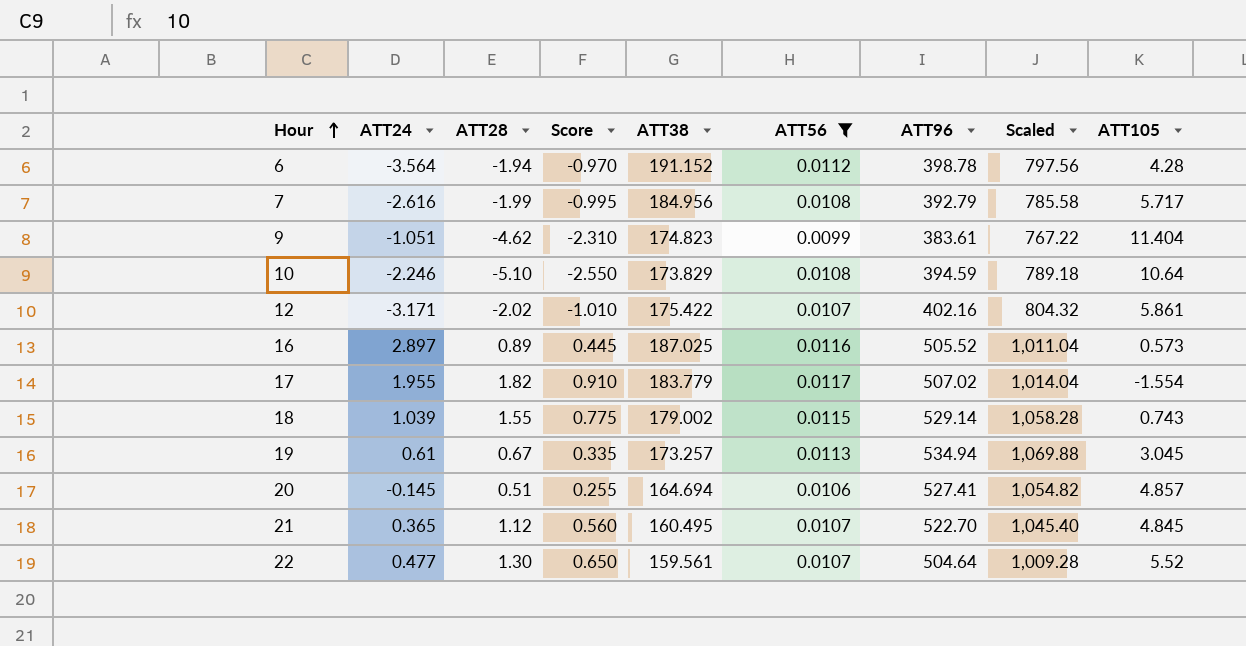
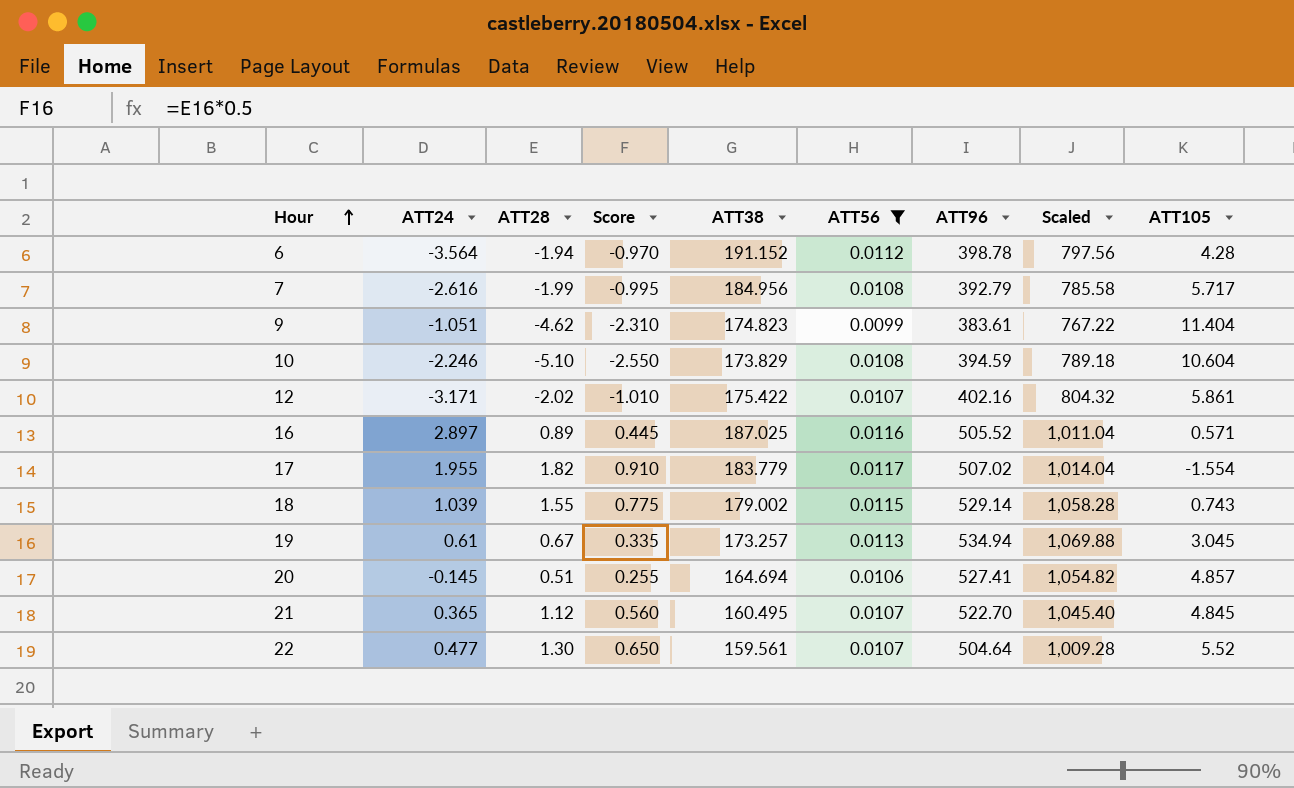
10 | ATT105: 10.64 -> 10.604
16 | ATT105: 0.573 -> 0.571

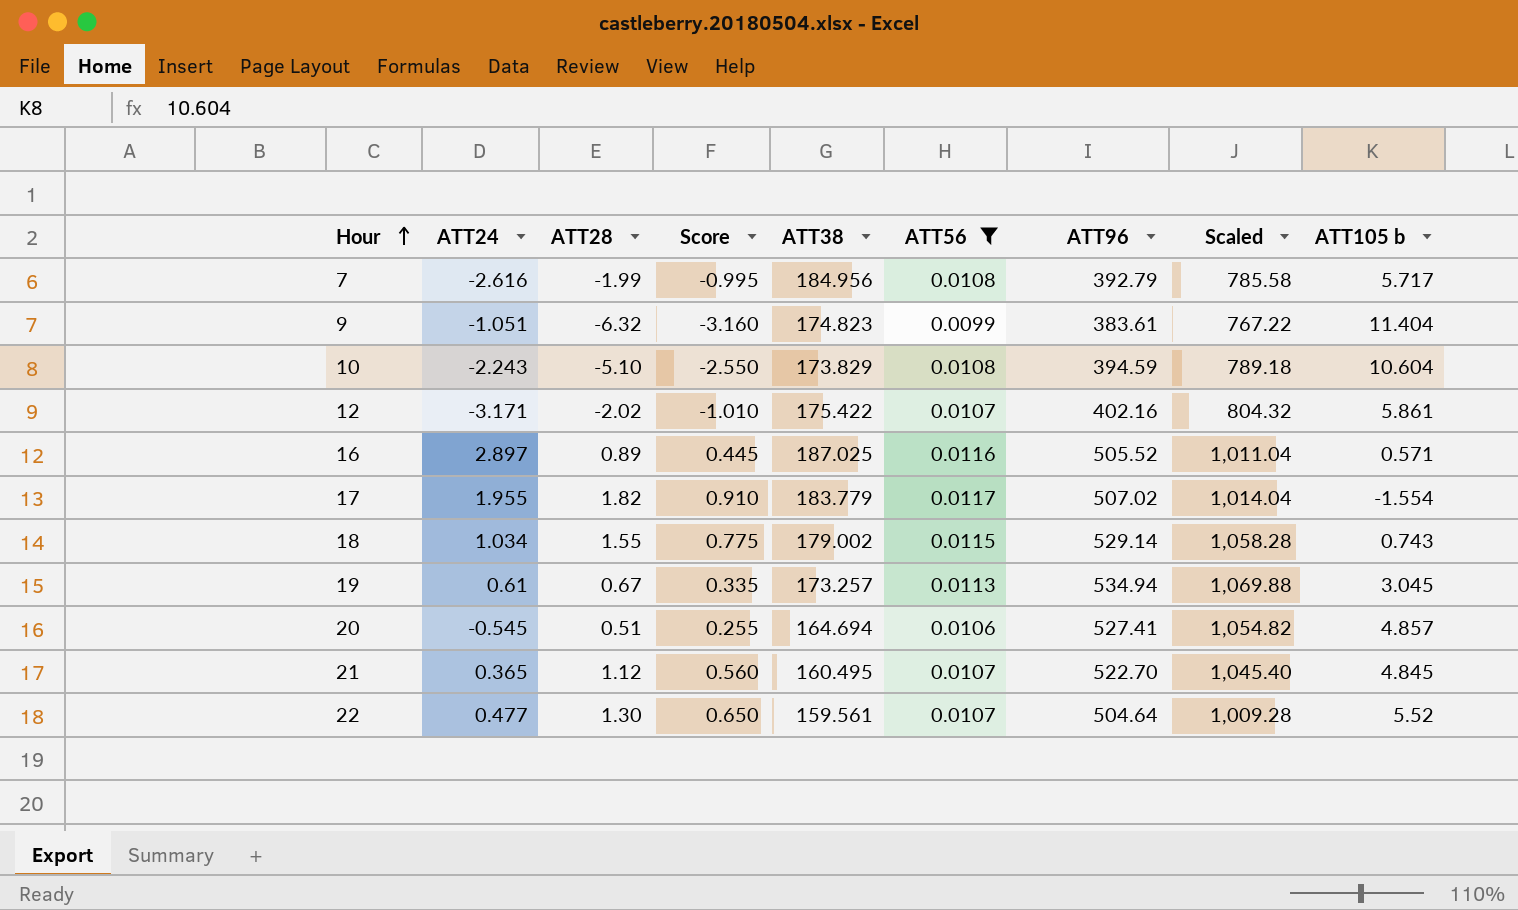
column name: ATT105 -> ATT105 b
row 6: -3.564 | -1.94 | -0.970 | 191.152 | 0.0112 | 398.78 | 797.56 | 4.28 -> none
9 | ATT28: -4.62 -> -6.32
9 | Score: -2.310 -> -3.160
10 | ATT24: -2.246 -> -2.243
18 | ATT24: 1.039 -> 1.034
20 | ATT24: -0.145 -> -0.545

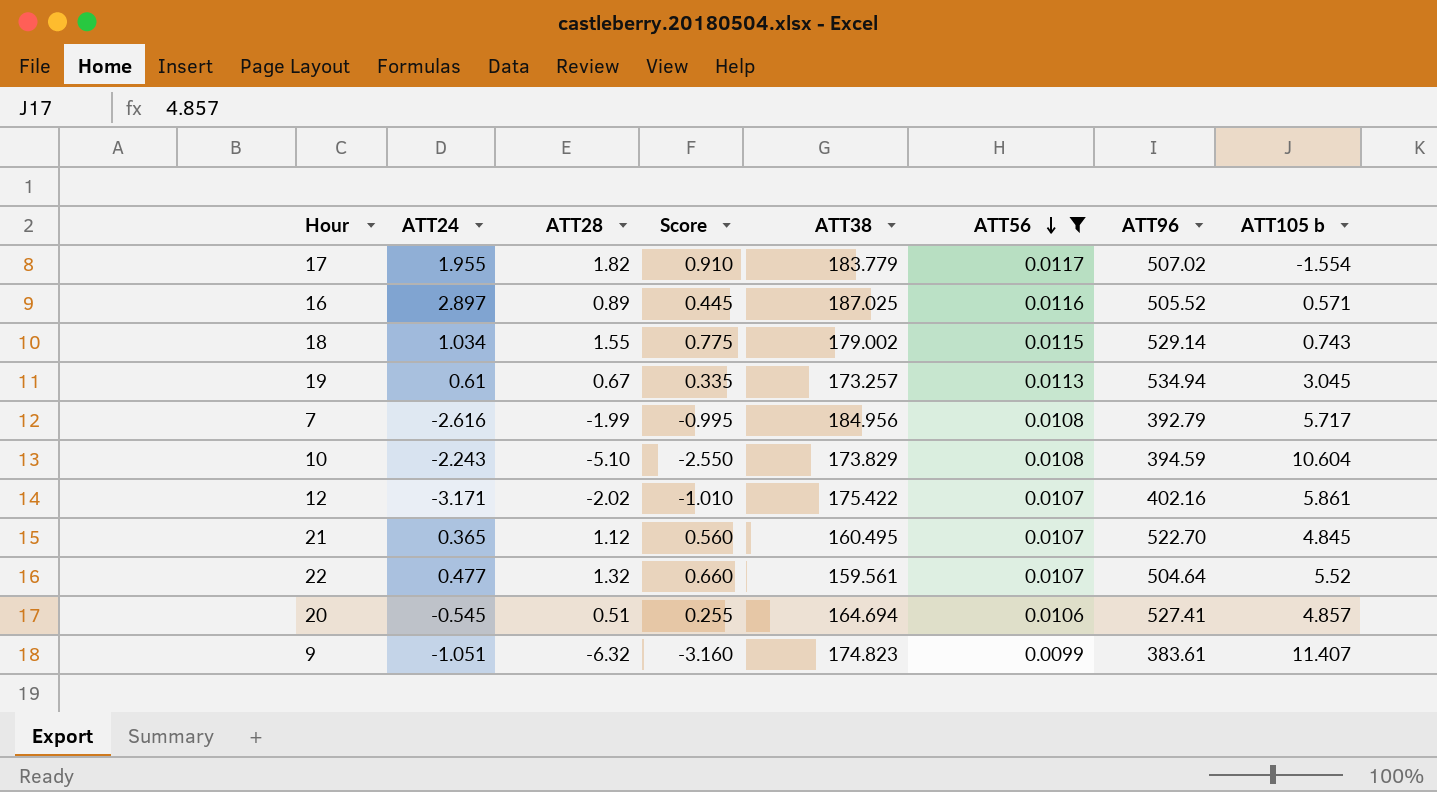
row order: Hour ascending -> ATT56 descending
column Scaled | formula: [ATT96] * 2 -> none
22 | ATT28: 1.30 -> 1.32
22 | Score: 0.650 -> 0.660
9 | ATT105 b: 11.404 -> 11.407

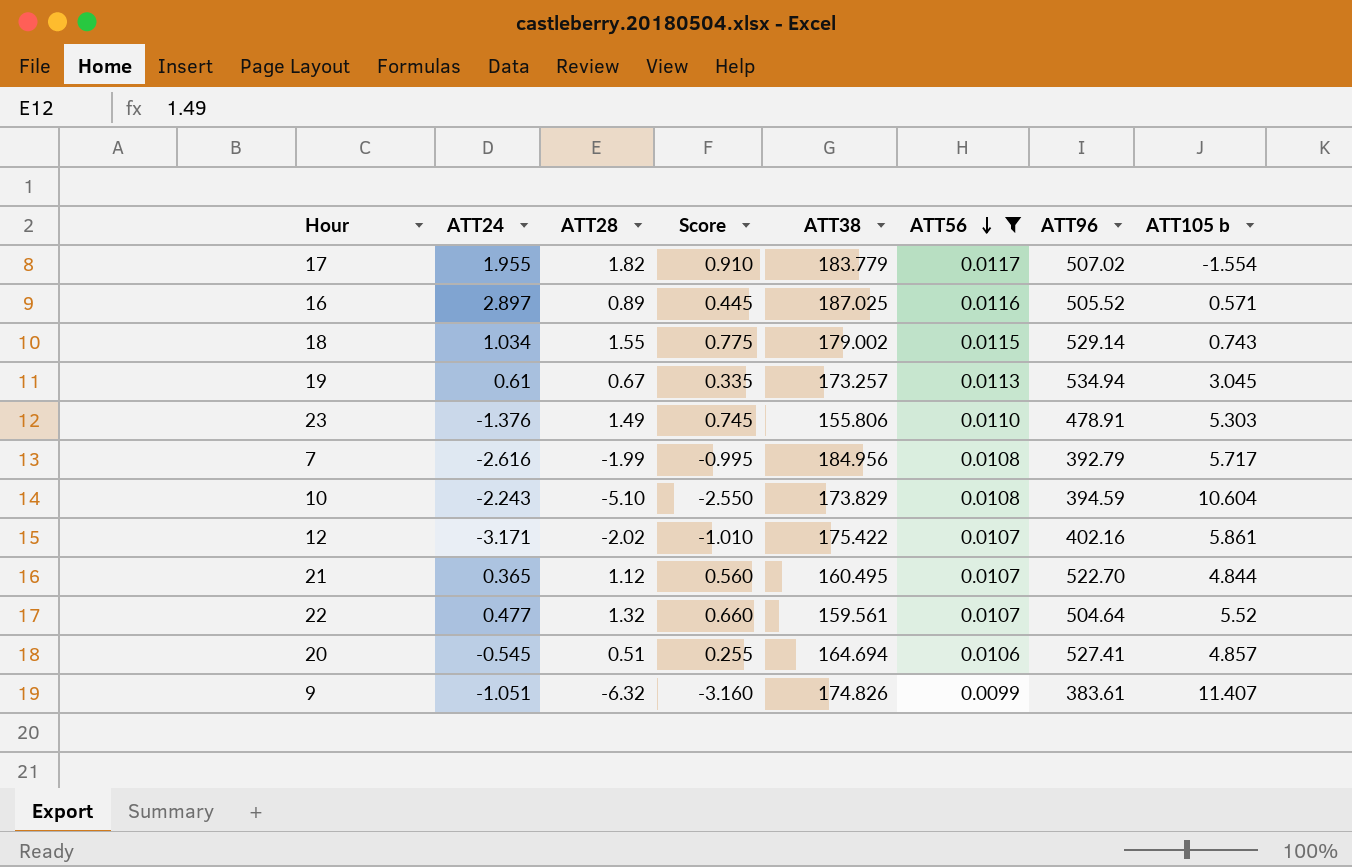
row 23: none -> -1.376 | 1.49 | 0.745 | 155.806 | 0.0110 | 478.91 | 5.303
21 | ATT105 b: 4.845 -> 4.844
9 | ATT38: 174.823 -> 174.826

